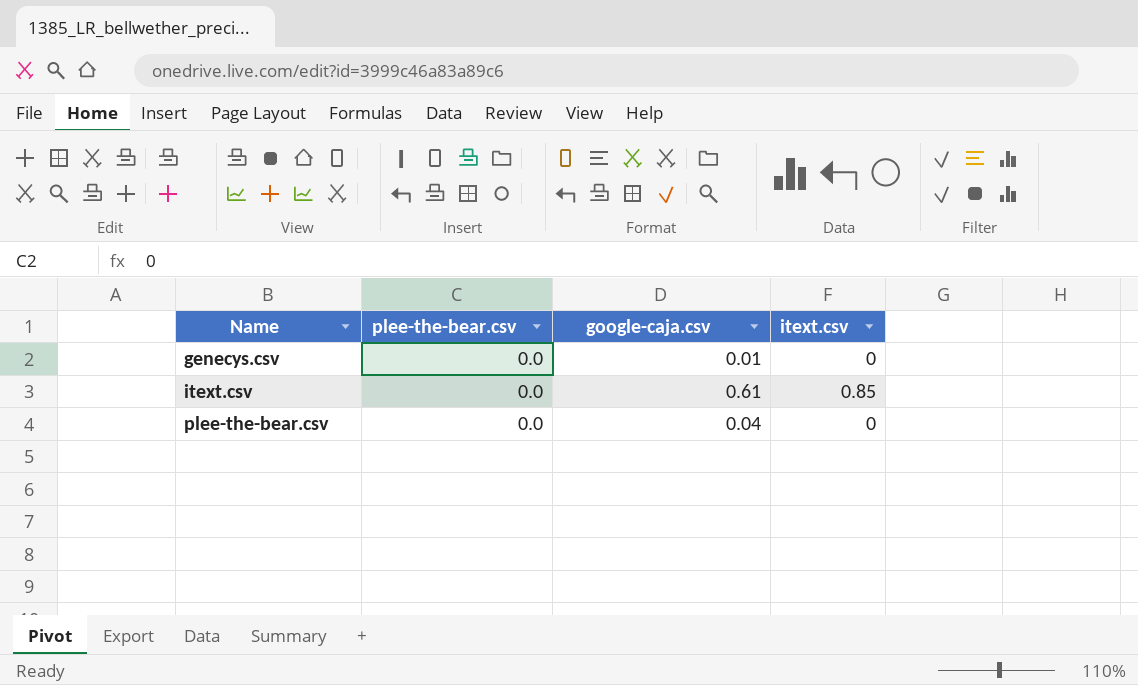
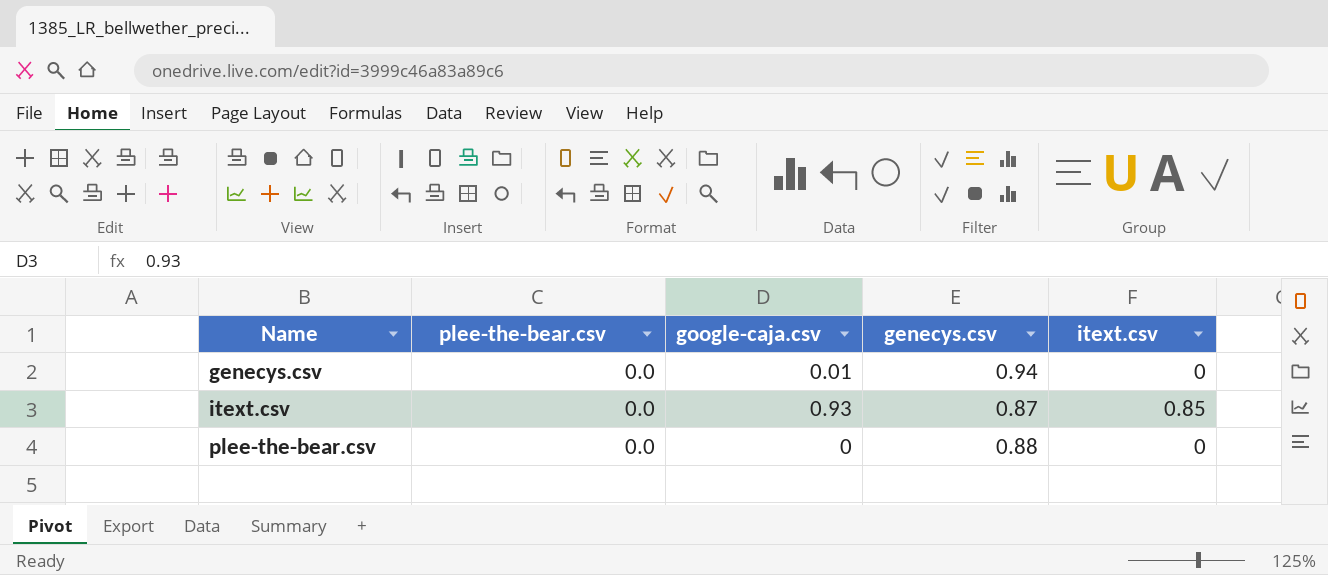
column genecys.csv | position: none -> 4
itext.csv | google-caja.csv: 0.61 -> 0.93
plee-the-bear.csv | google-caja.csv: 0.04 -> 0

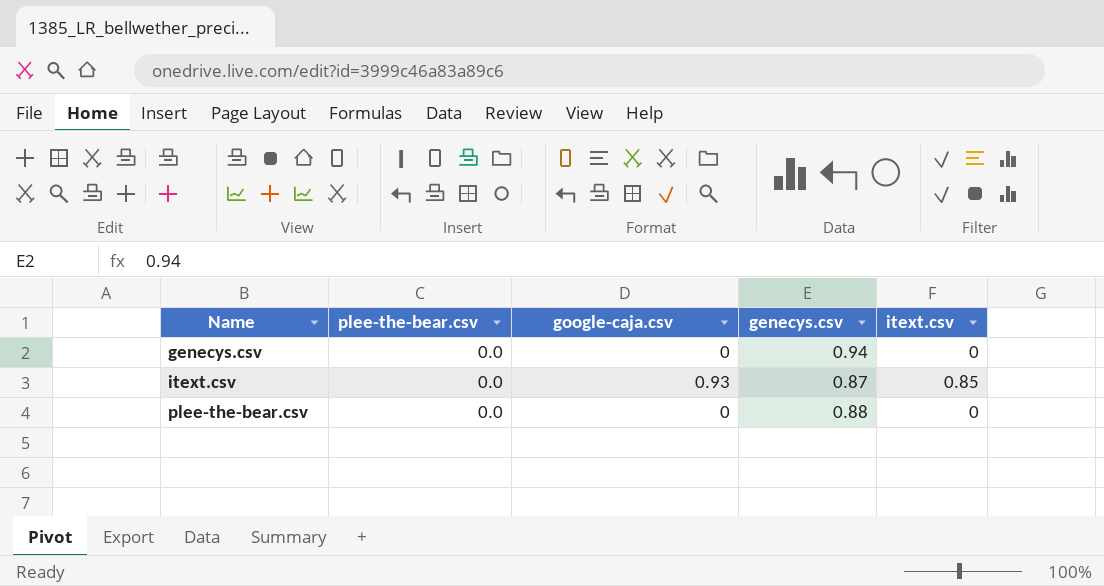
genecys.csv | google-caja.csv: 0.01 -> 0

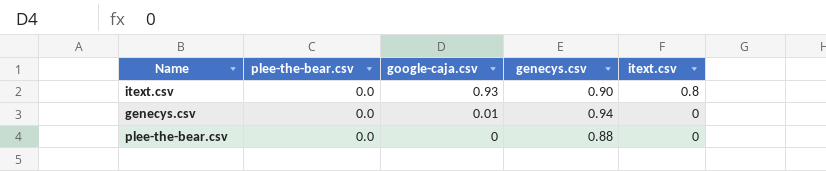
row order: Name ascending -> google-caja.csv descending
itext.csv | genecys.csv: 0.87 -> 0.90
itext.csv | itext.csv: 0.85 -> 0.8
genecys.csv | google-caja.csv: 0 -> 0.01

